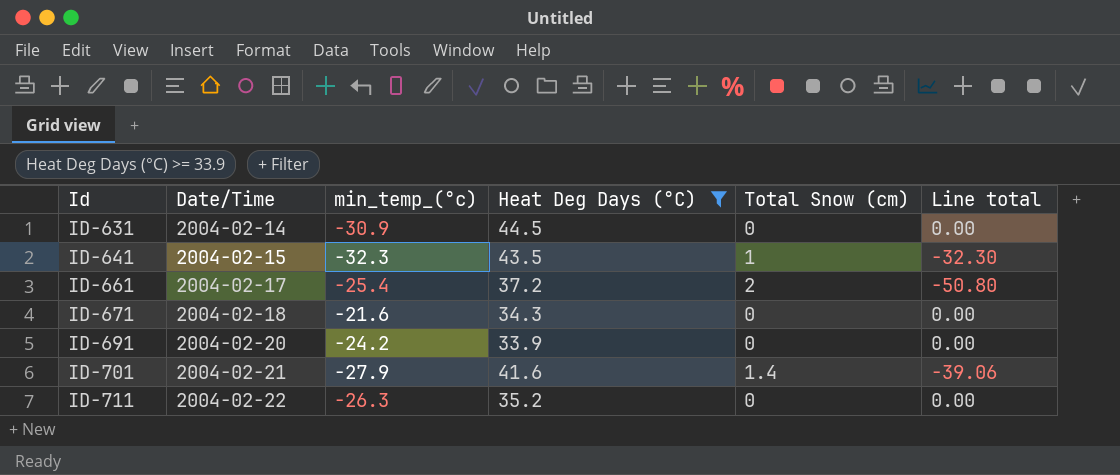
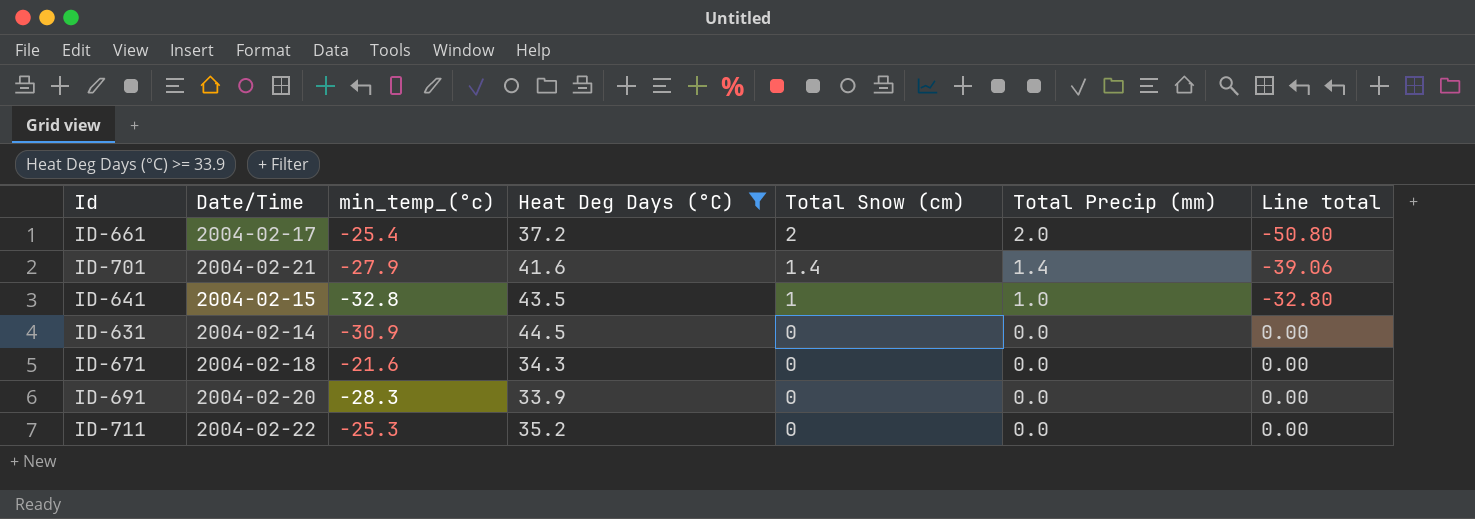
row order: Id ascending -> Total Snow (cm) descending
column Total Precip (mm) | position: none -> 6
ID-641 | min_temp_(°c): -32.3 -> -32.8
ID-641 | Line total: -32.30 -> -32.80
ID-691 | min_temp_(°c): -24.2 -> -28.3
ID-711 | min_temp_(°c): -26.3 -> -25.3

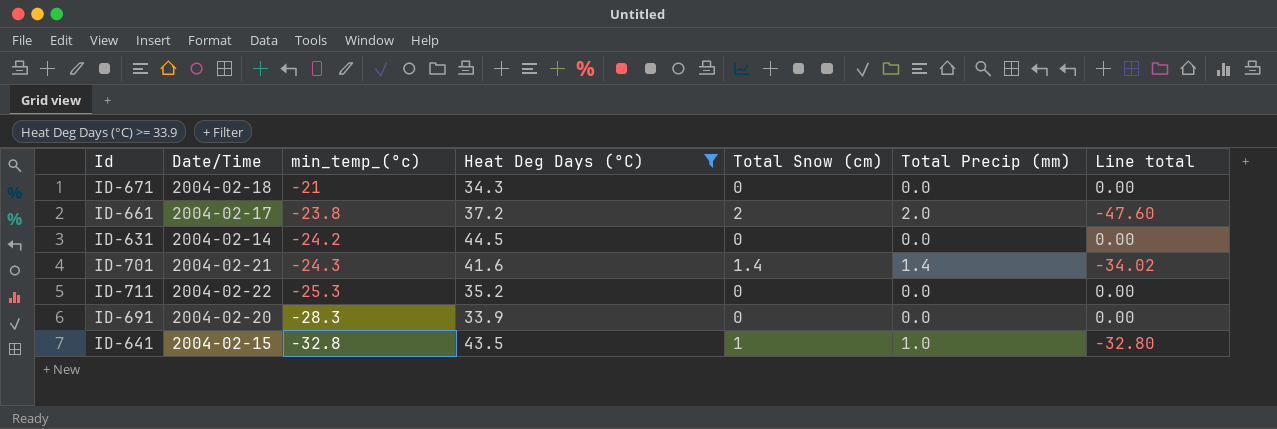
row order: Total Snow (cm) descending -> min_temp_(°c) descending
ID-671 | min_temp_(°c): -21.6 -> -21
ID-661 | min_temp_(°c): -25.4 -> -23.8
ID-661 | Line total: -50.80 -> -47.60
ID-631 | min_temp_(°c): -30.9 -> -24.2
ID-701 | min_temp_(°c): -27.9 -> -24.3
ID-701 | Line total: -39.06 -> -34.02

